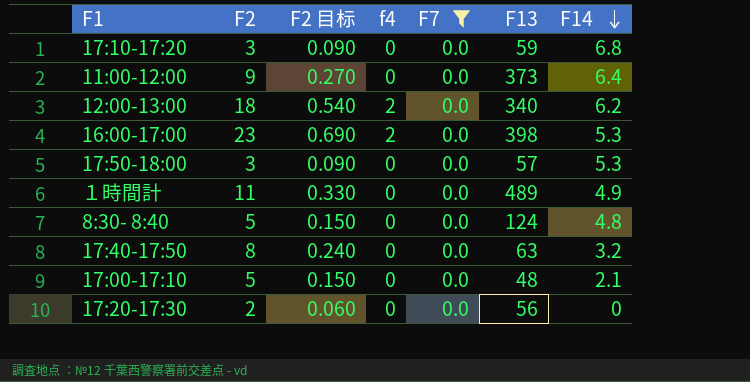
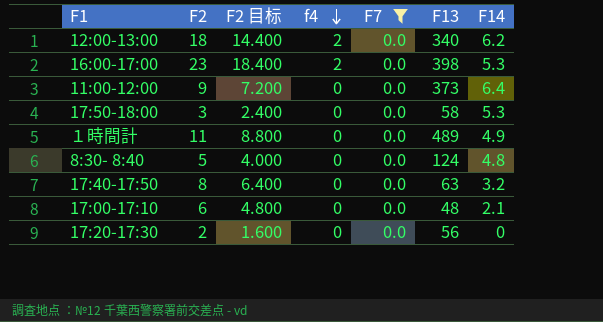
row order: F14 descending -> f4 descending
column F2 目标 | formula: [F2] * 0.03 -> [F2] * 0.8
row 17:10-17:20: 3 | 0.090 | 0 | 0.0 | 59 | 6.8 -> none
17:50-18:00 | F13: 57 -> 58
17:00-17:10 | F2: 5 -> 6

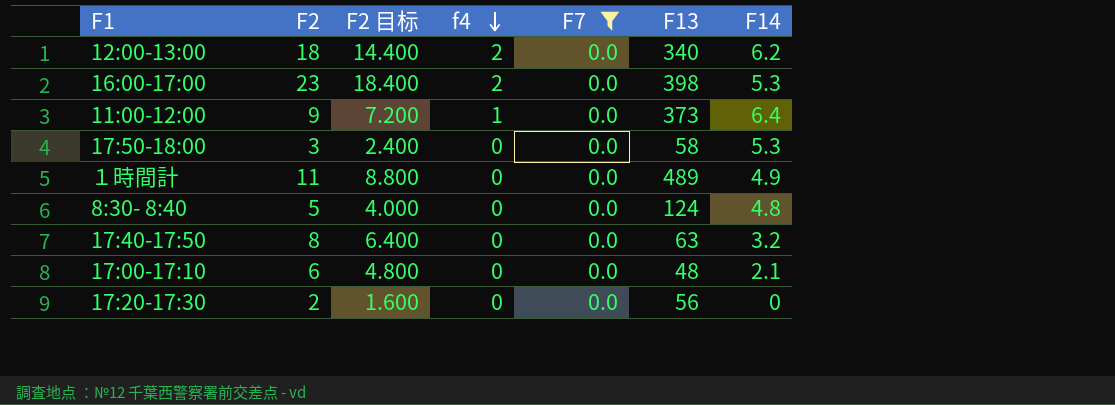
11:00-12:00 | f4: 0 -> 1

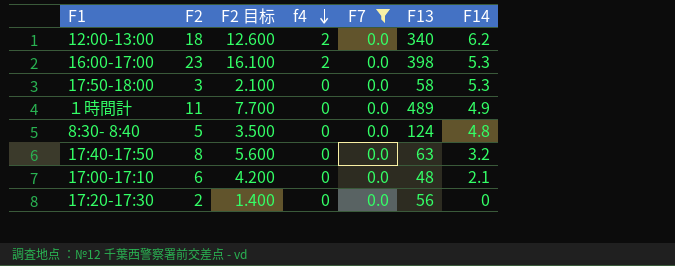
column F2 目标 | formula: [F2] * 0.8 -> [F2] * 0.7
row 11:00-12:00: 9 | 7.200 | 1 | 0.0 | 373 | 6.4 -> none

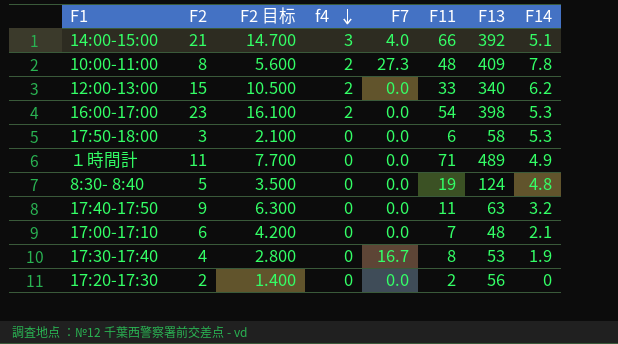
filter: F7 = 0.0 -> none
column F11 | position: none -> 6
12:00-13:00 | F2: 18 -> 15
12:00-13:00 | F2 目标: 12.600 -> 10.500
17:40-17:50 | F2: 8 -> 9
17:40-17:50 | F2 目标: 5.600 -> 6.300

